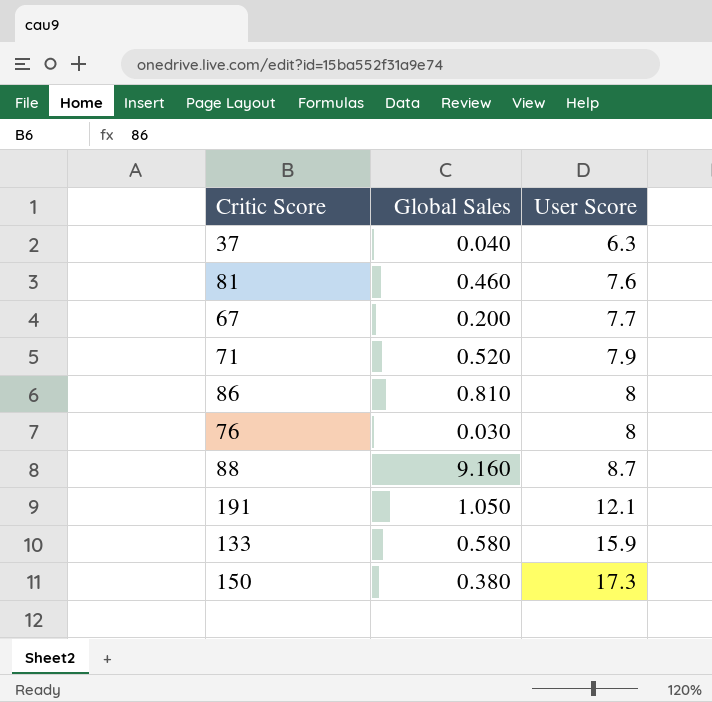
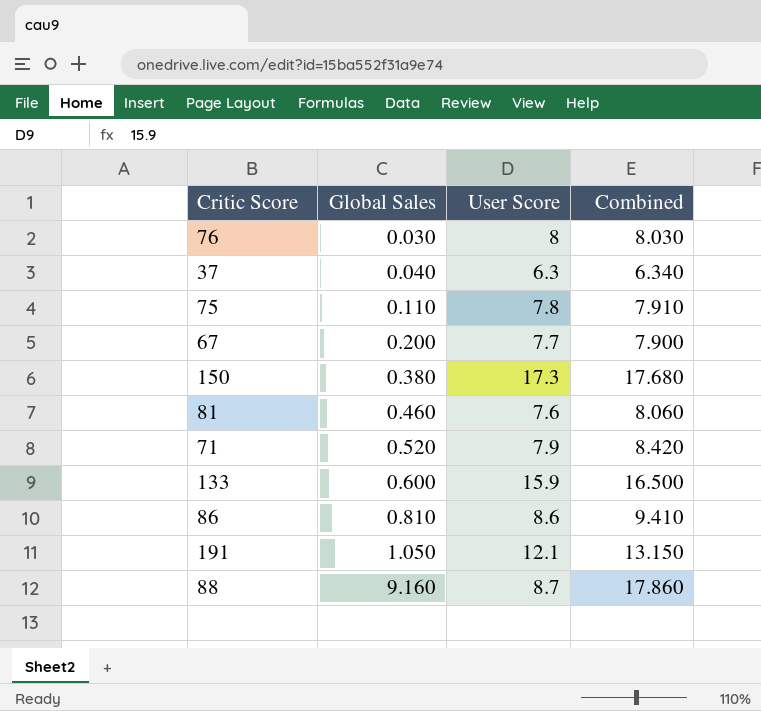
row order: User Score ascending -> Global Sales ascending
column Combined | formula: none -> [Global Sales] + [User Score]
row 75: none -> 0.110 | 7.8 | 7.910
133 | Global Sales: 0.580 -> 0.600
86 | User Score: 8 -> 8.6

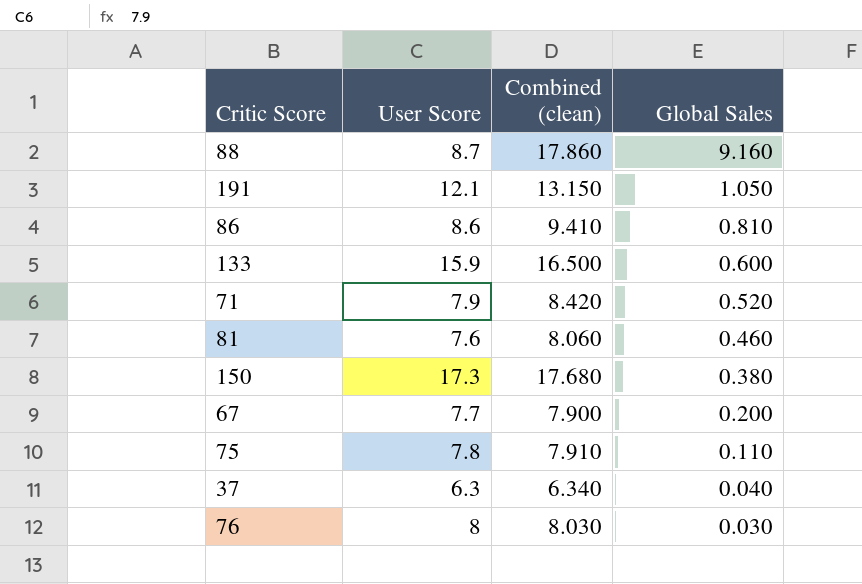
row order: Global Sales ascending -> Global Sales descending
column name: Combined -> Combined (clean)
column Global Sales | position: 2 -> 4

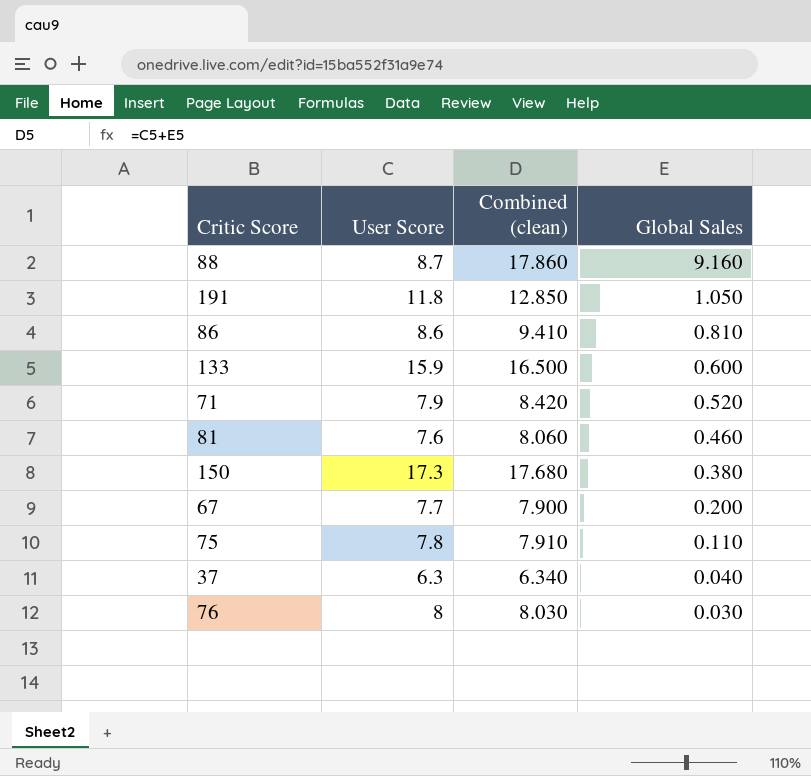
191 | User Score: 12.1 -> 11.8
191 | Combined (clean): 13.150 -> 12.850

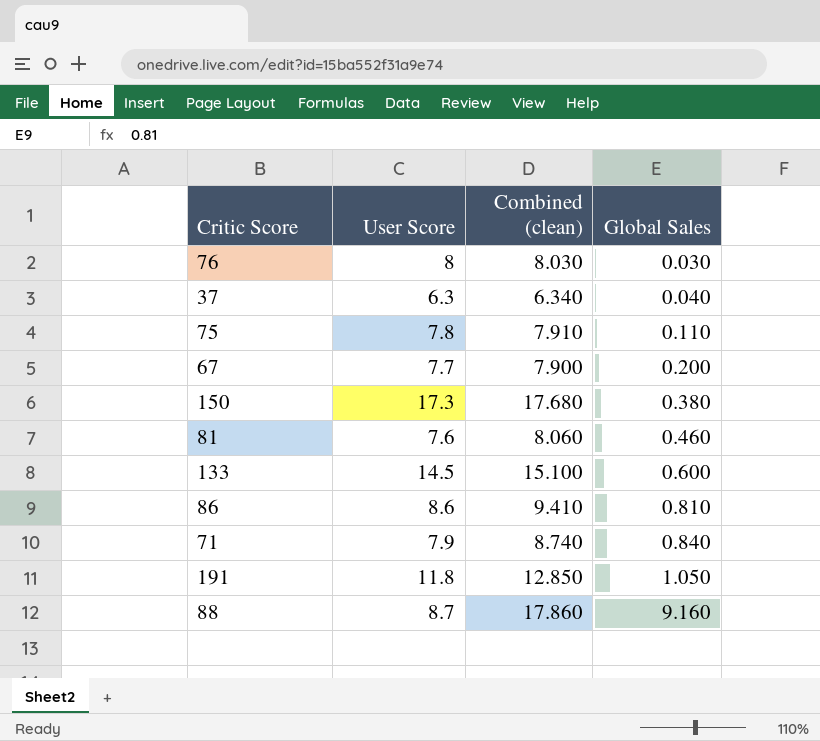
row order: Global Sales descending -> Global Sales ascending
133 | User Score: 15.9 -> 14.5
133 | Combined (clean): 16.500 -> 15.100
71 | Combined (clean): 8.420 -> 8.740
71 | Global Sales: 0.520 -> 0.840

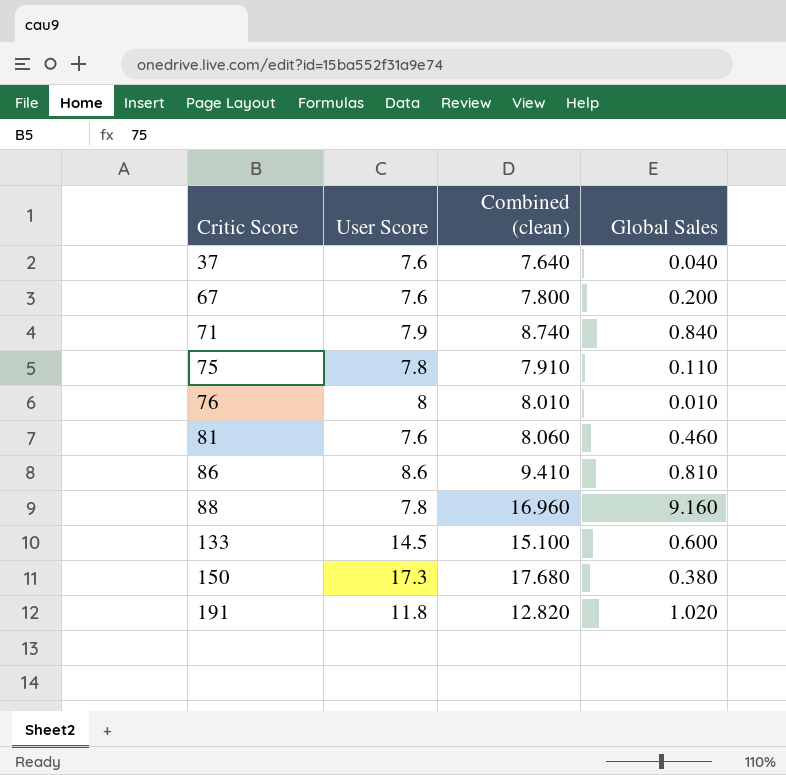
row order: Global Sales ascending -> Critic Score ascending
37 | User Score: 6.3 -> 7.6
37 | Combined (clean): 6.340 -> 7.640
67 | User Score: 7.7 -> 7.6
67 | Combined (clean): 7.900 -> 7.800
76 | Combined (clean): 8.030 -> 8.010
76 | Global Sales: 0.030 -> 0.010
88 | User Score: 8.7 -> 7.8
88 | Combined (clean): 17.860 -> 16.960
191 | Combined (clean): 12.850 -> 12.820
191 | Global Sales: 1.050 -> 1.020

